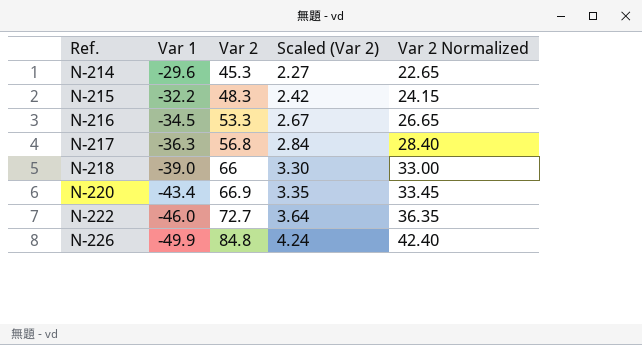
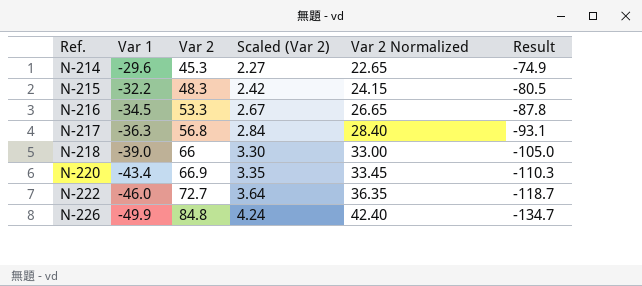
column Result | formula: none -> [Var 1] - [Var 2]

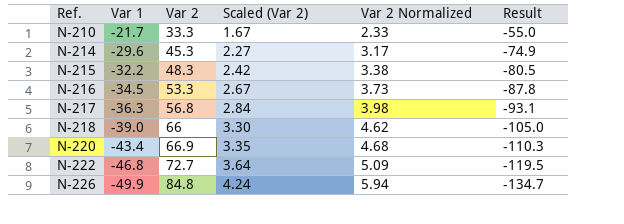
column Var 2 Normalized | formula: [Var 2] * 0.5 -> [Var 2] * 0.07
row N-210: none -> -21.7 | 33.3 | 1.67 | 2.33 | -55.0
N-222 | Var 1: -46.0 -> -46.8
N-222 | Result: -118.7 -> -119.5

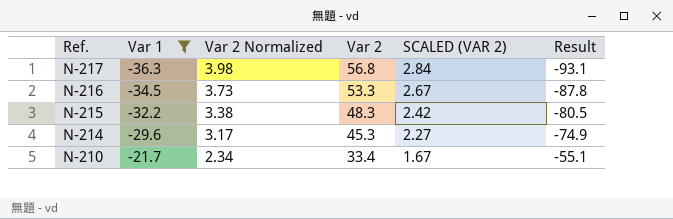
filter: none -> Var 1 >= -36.3
row order: Ref. ascending -> Ref. descending
column Var 2 Normalized | position: 5 -> 3
column name: Scaled (Var 2) -> SCALED (VAR 2)
N-210 | Var 2 Normalized: 2.33 -> 2.34
N-210 | Var 2: 33.3 -> 33.4
N-210 | Result: -55.0 -> -55.1

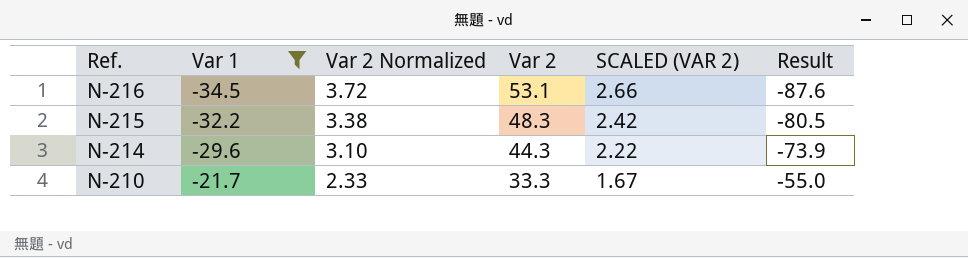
row N-217: -36.3 | 3.98 | 56.8 | 2.84 | -93.1 -> none
N-216 | Var 2 Normalized: 3.73 -> 3.72
N-216 | Var 2: 53.3 -> 53.1
N-216 | SCALED (VAR 2): 2.67 -> 2.66
N-216 | Result: -87.8 -> -87.6
N-214 | Var 2 Normalized: 3.17 -> 3.10
N-214 | Var 2: 45.3 -> 44.3
N-214 | SCALED (VAR 2): 2.27 -> 2.22
N-214 | Result: -74.9 -> -73.9
N-210 | Var 2 Normalized: 2.34 -> 2.33
N-210 | Var 2: 33.4 -> 33.3
N-210 | Result: -55.1 -> -55.0

